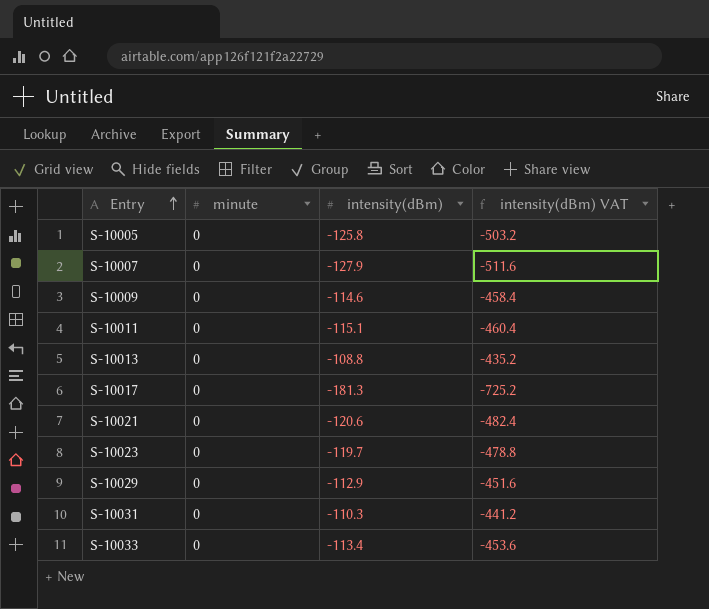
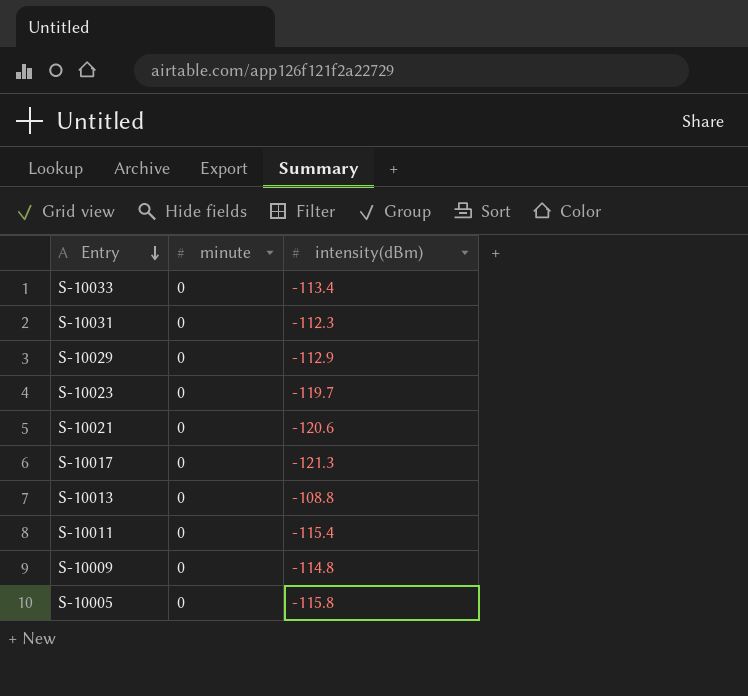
row order: Entry ascending -> Entry descending
column intensity(dBm) VAT | formula: [intensity(dBm)] * 4 -> none
row S-10007: 0 | -127.9 | -511.6 -> none
S-10031 | intensity(dBm): -110.3 -> -112.3
S-10017 | intensity(dBm): -181.3 -> -121.3
S-10011 | intensity(dBm): -115.1 -> -115.4
S-10009 | intensity(dBm): -114.6 -> -114.8
S-10005 | intensity(dBm): -125.8 -> -115.8

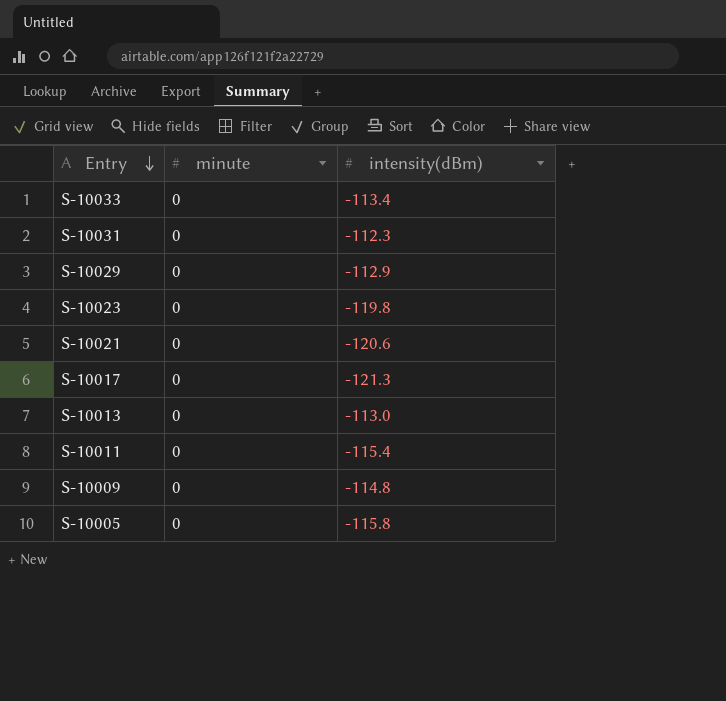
S-10023 | intensity(dBm): -119.7 -> -119.8
S-10013 | intensity(dBm): -108.8 -> -113.0

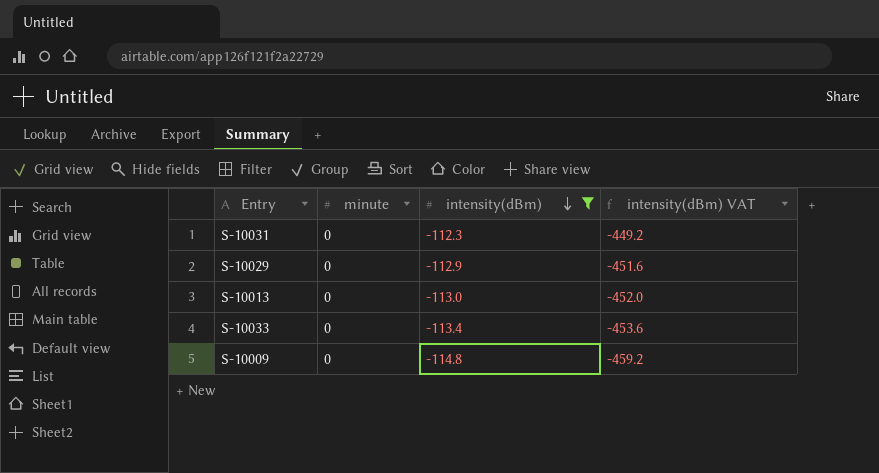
filter: none -> intensity(dBm) >= -114.8
row order: Entry descending -> intensity(dBm) descending
column intensity(dBm) VAT | formula: none -> [intensity(dBm)] * 4

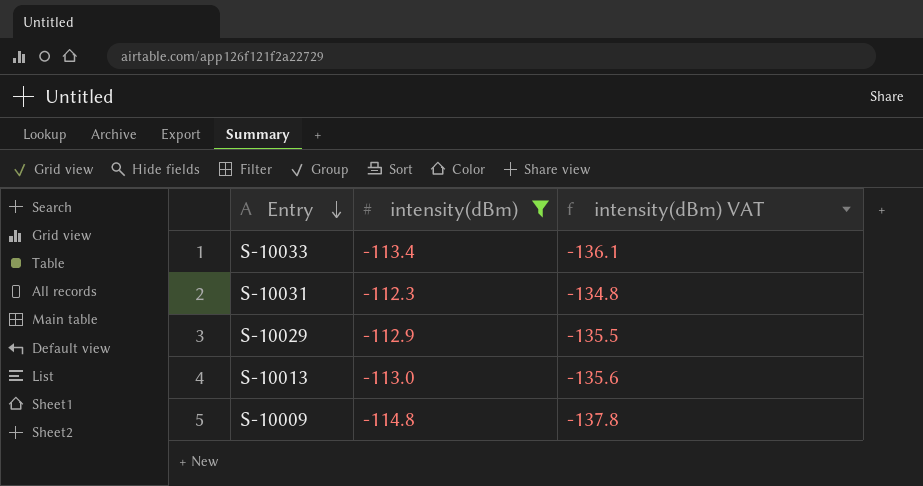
row order: intensity(dBm) descending -> Entry descending
column minute | position: 2 -> none
column intensity(dBm) VAT | formula: [intensity(dBm)] * 4 -> [intensity(dBm)] * 1.2

